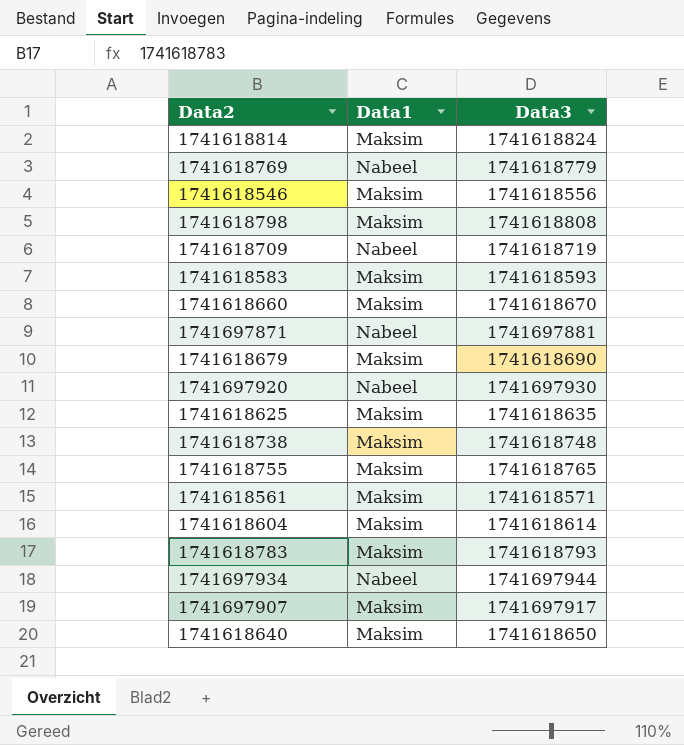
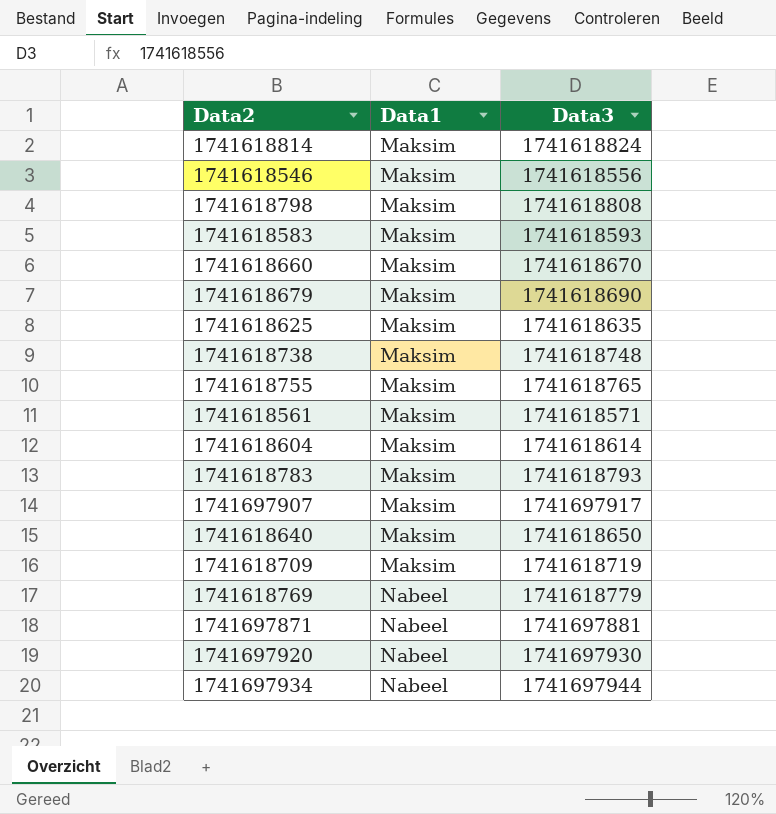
row order: none -> Data1 ascending
1741618709 | Data1: Nabeel -> Maksim

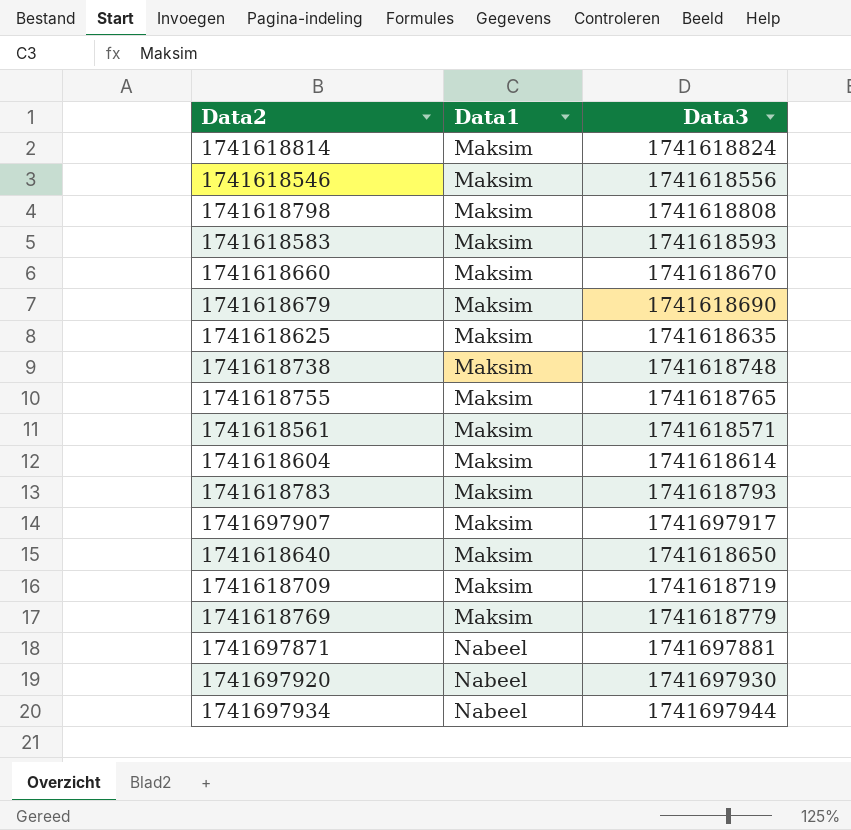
1741618769 | Data1: Nabeel -> Maksim

